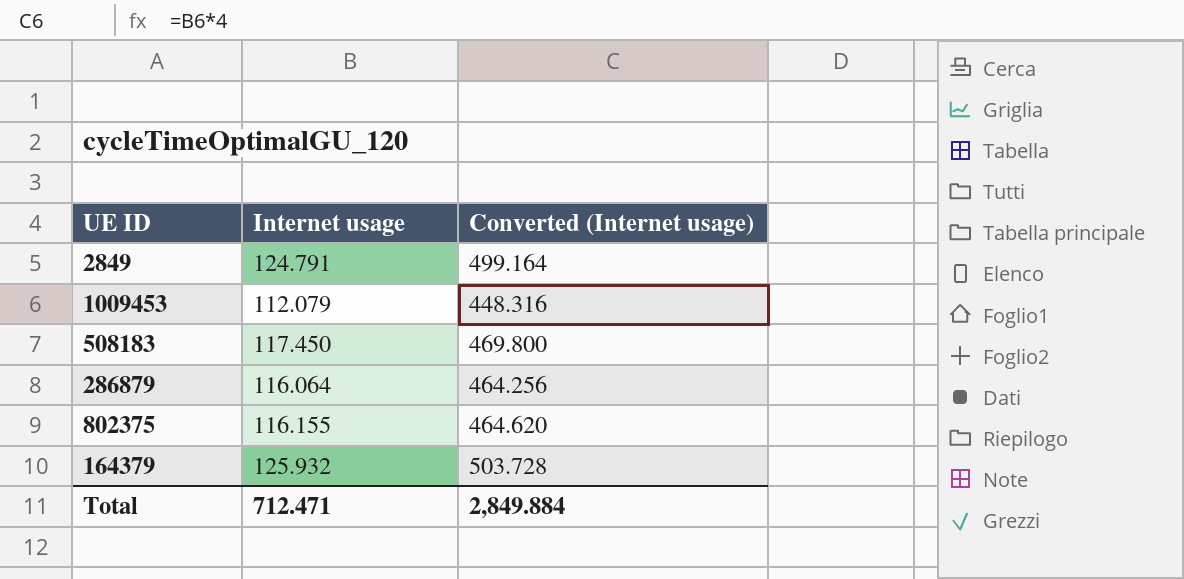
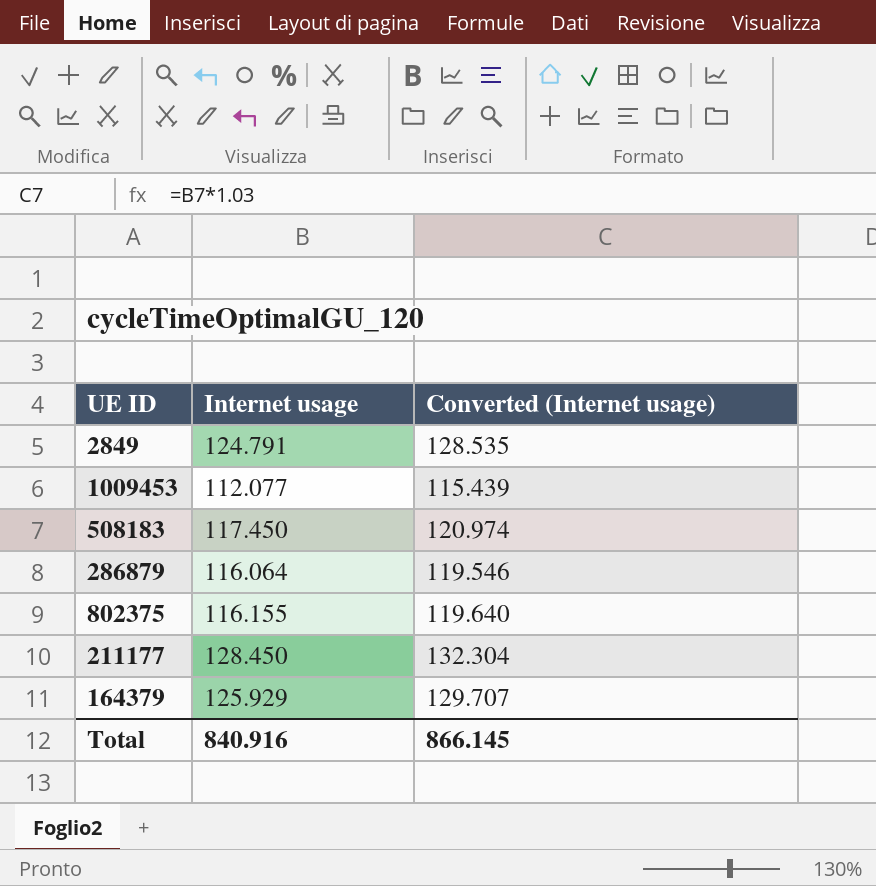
column Converted (Internet usage) | formula: [Internet usage] * 4 -> [Internet usage] * 1.03
1009453 | Internet usage: 112.079 -> 112.077
row 211177: none -> 128.450 | 132.304
164379 | Internet usage: 125.932 -> 125.929
Total | Internet usage: 712.471 -> 840.916
Total | Converted (Internet usage): 2,849.884 -> 866.145

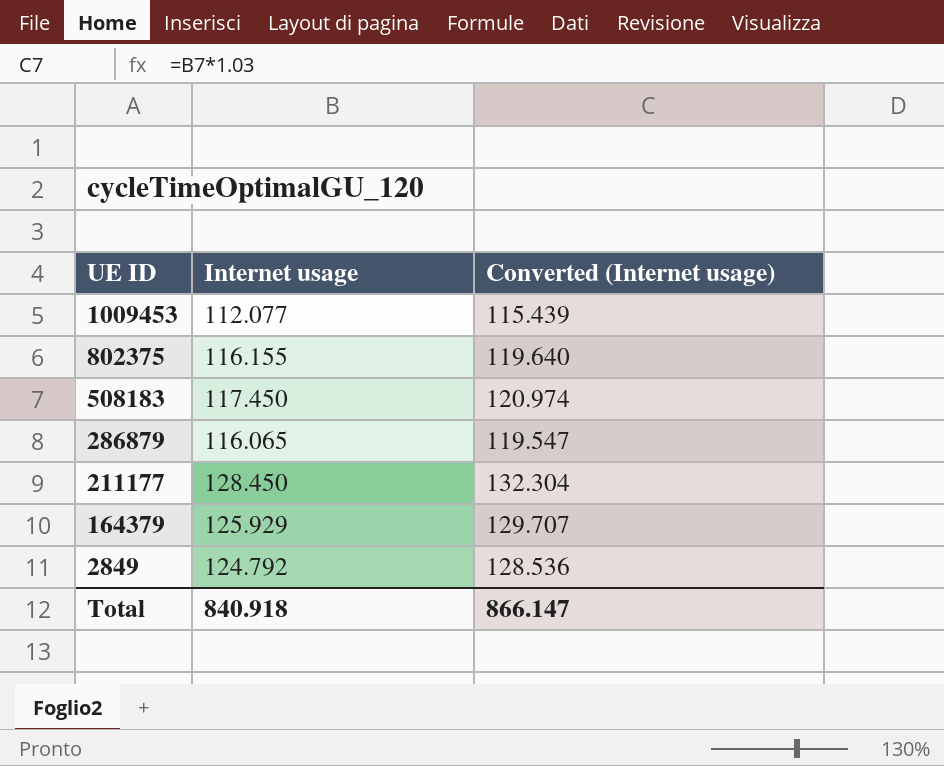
row order: none -> UE ID descending
286879 | Internet usage: 116.064 -> 116.065
286879 | Converted (Internet usage): 119.546 -> 119.547
2849 | Internet usage: 124.791 -> 124.792
2849 | Converted (Internet usage): 128.535 -> 128.536
Total | Internet usage: 840.916 -> 840.918
Total | Converted (Internet usage): 866.145 -> 866.147

